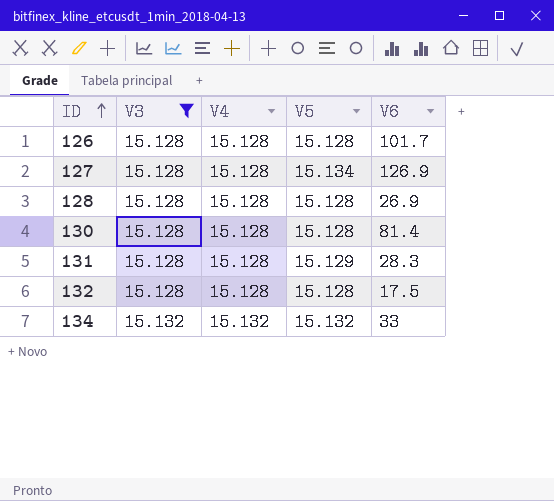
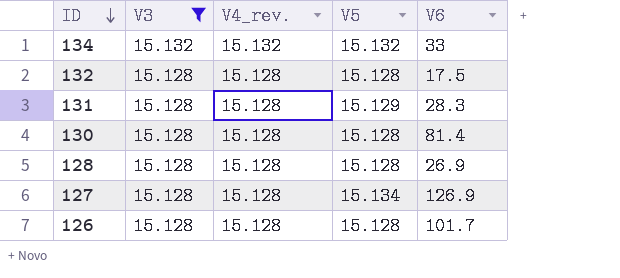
row order: ID ascending -> ID descending
column name: V4 -> V4_rev.

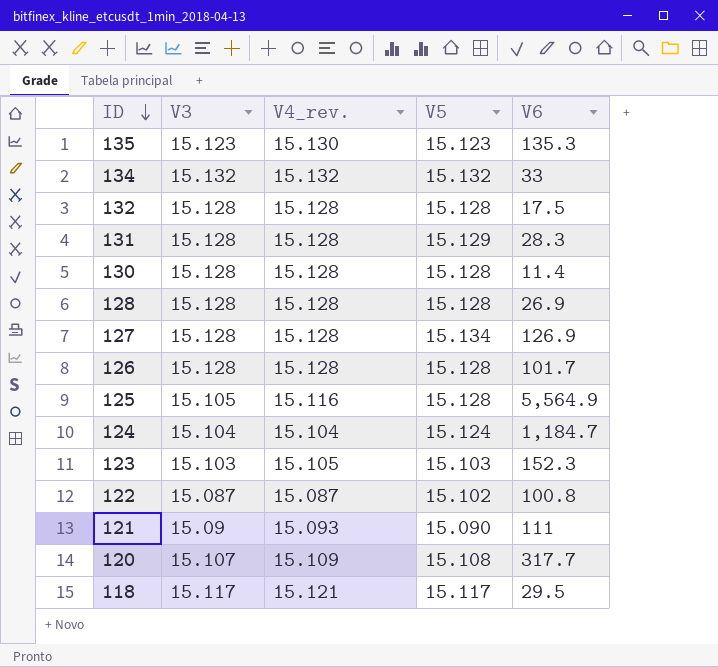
filter: V3 >= 15.128 -> none
130 | V6: 81.4 -> 11.4

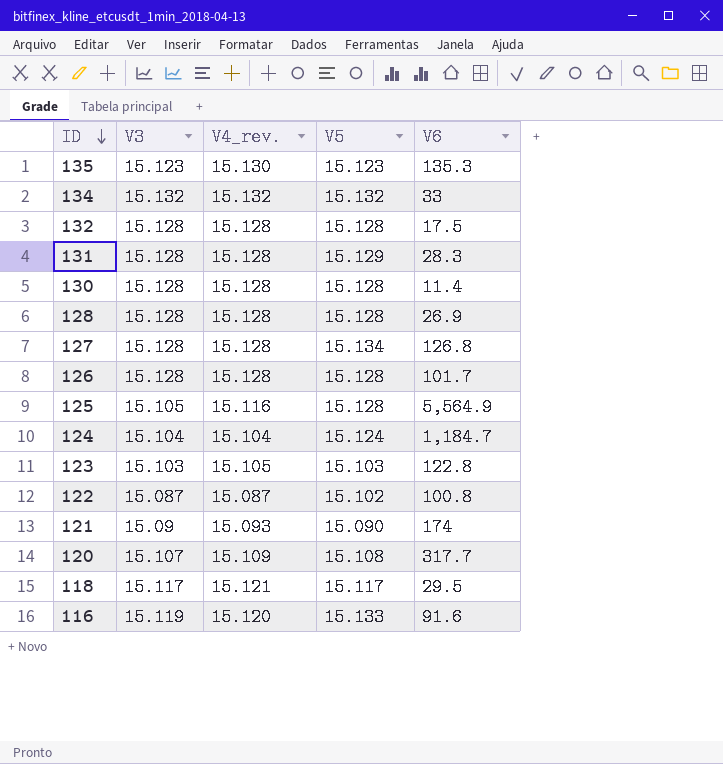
127 | V6: 126.9 -> 126.8
123 | V6: 152.3 -> 122.8
121 | V6: 111 -> 174
row 116: none -> 15.119 | 15.120 | 15.133 | 91.6

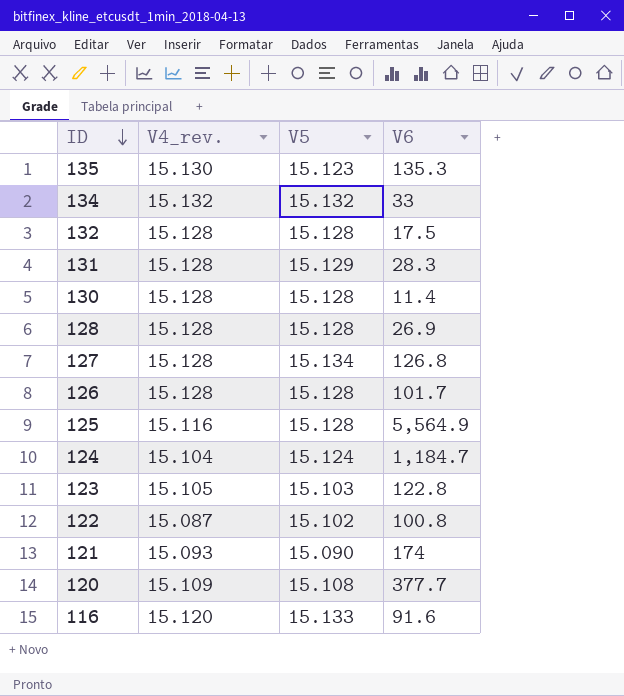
column V3 | position: 2 -> none
row 118: 15.117 | 15.121 | 15.117 | 29.5 -> none
120 | V6: 317.7 -> 377.7

